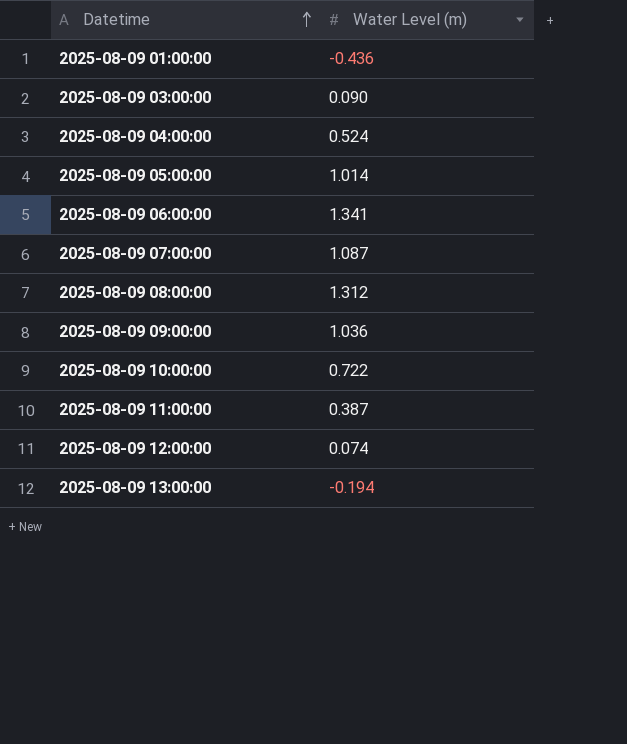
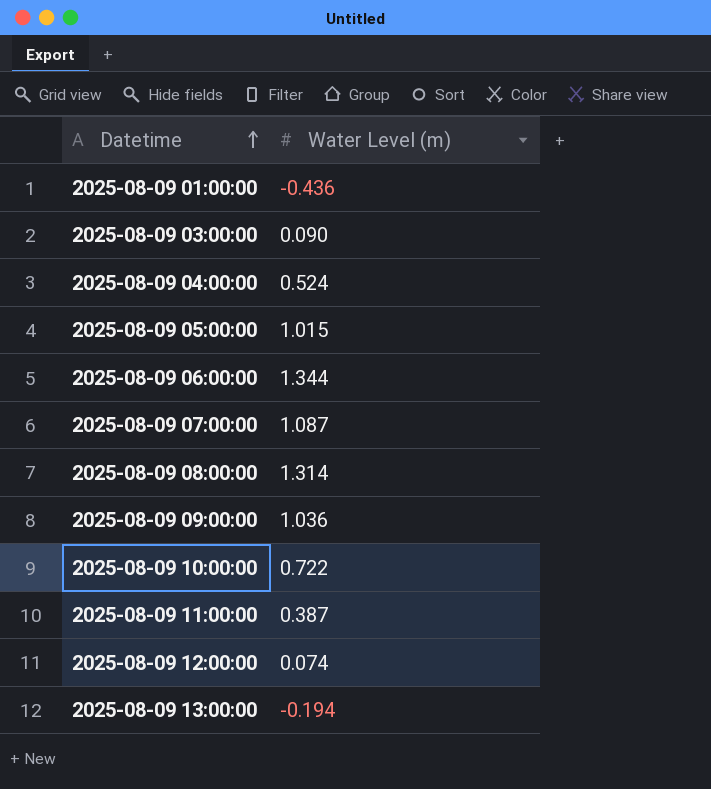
2025-08-09 05:00:00 | Water Level (m): 1.014 -> 1.015
2025-08-09 06:00:00 | Water Level (m): 1.341 -> 1.344
2025-08-09 08:00:00 | Water Level (m): 1.312 -> 1.314

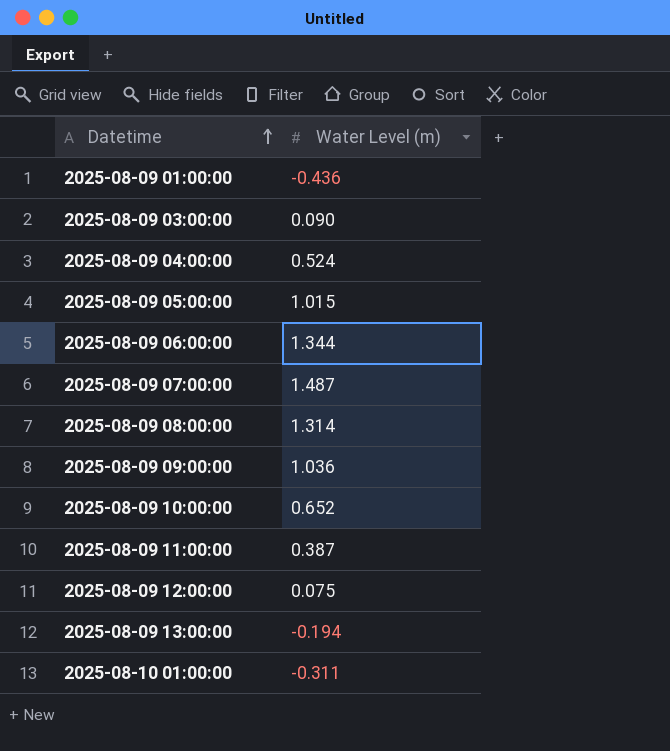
2025-08-09 07:00:00 | Water Level (m): 1.087 -> 1.487
2025-08-09 10:00:00 | Water Level (m): 0.722 -> 0.652
2025-08-09 12:00:00 | Water Level (m): 0.074 -> 0.075
row 2025-08-10 01:00:00: none -> -0.311

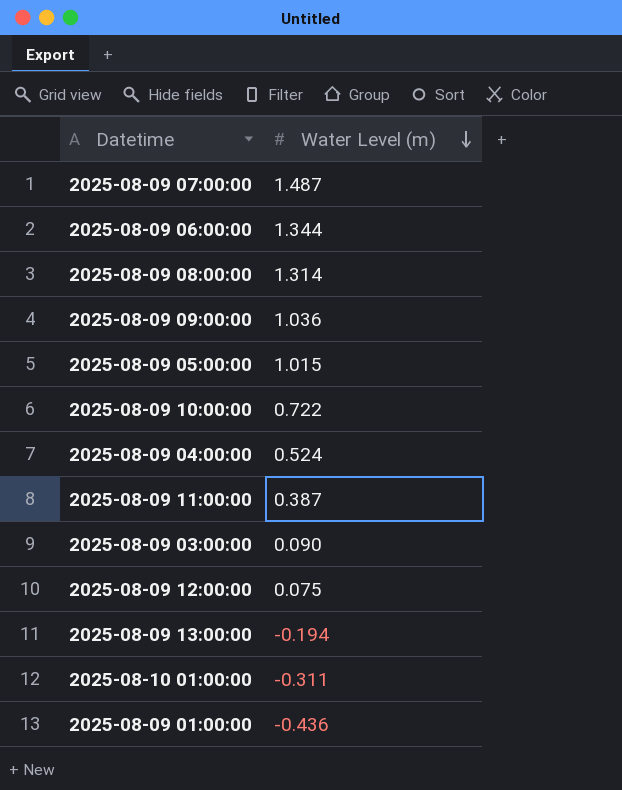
row order: Datetime ascending -> Water Level (m) descending
2025-08-09 10:00:00 | Water Level (m): 0.652 -> 0.722

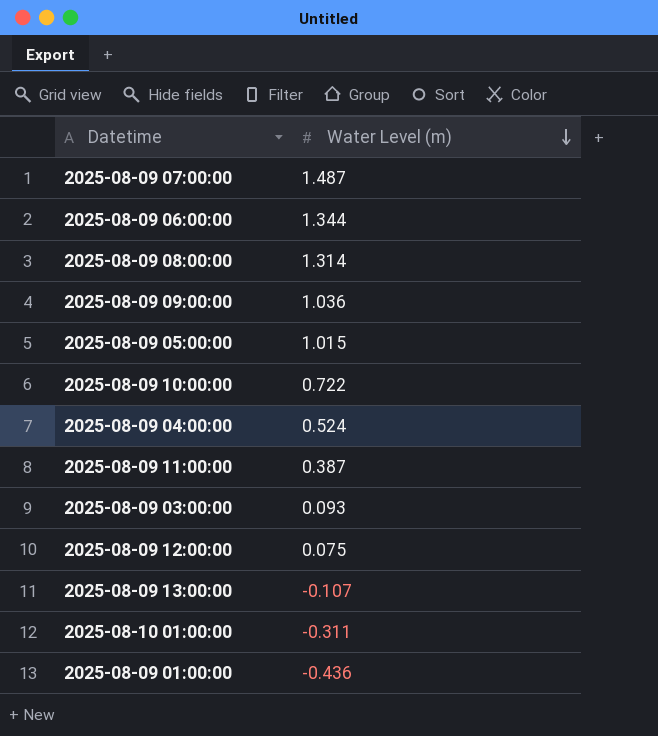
2025-08-09 03:00:00 | Water Level (m): 0.090 -> 0.093
2025-08-09 13:00:00 | Water Level (m): -0.194 -> -0.107

